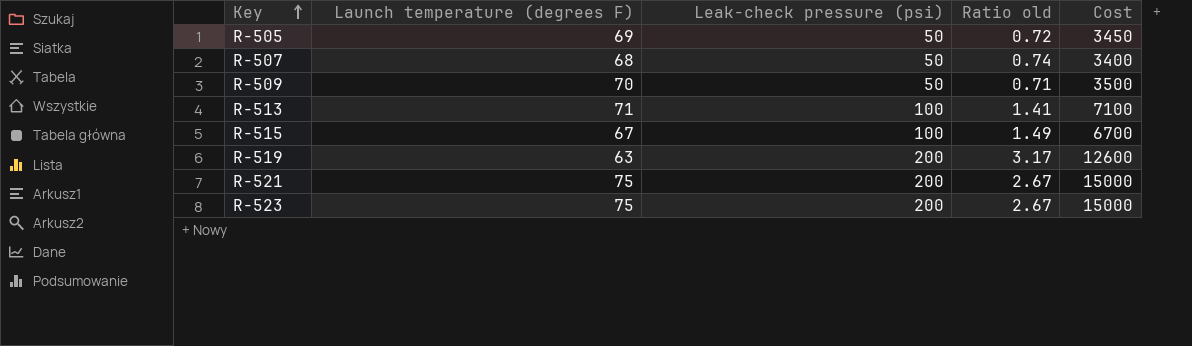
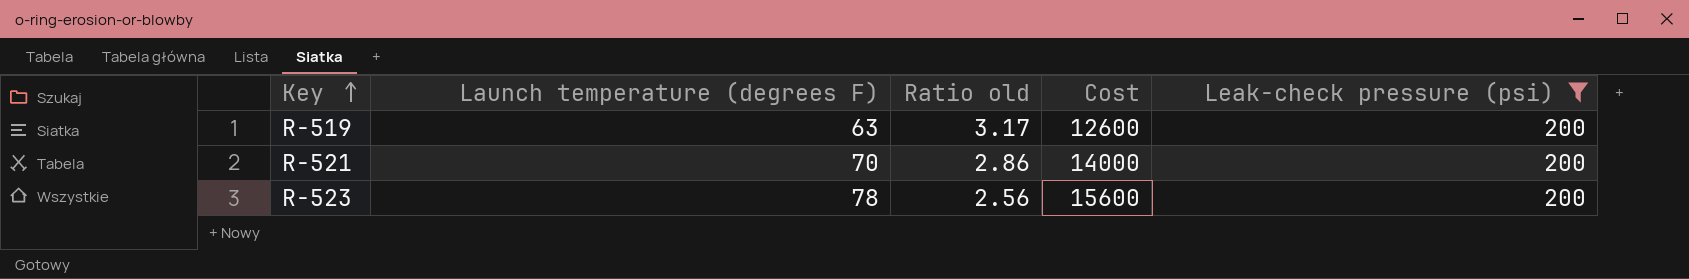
filter: none -> Leak-check pressure (psi) = 200
column Leak-check pressure (psi) | position: 3 -> 5
R-521 | Launch temperature (degrees F): 75 -> 70
R-521 | Ratio old: 2.67 -> 2.86
R-521 | Cost: 15000 -> 14000
R-523 | Launch temperature (degrees F): 75 -> 78
R-523 | Ratio old: 2.67 -> 2.56
R-523 | Cost: 15000 -> 15600

